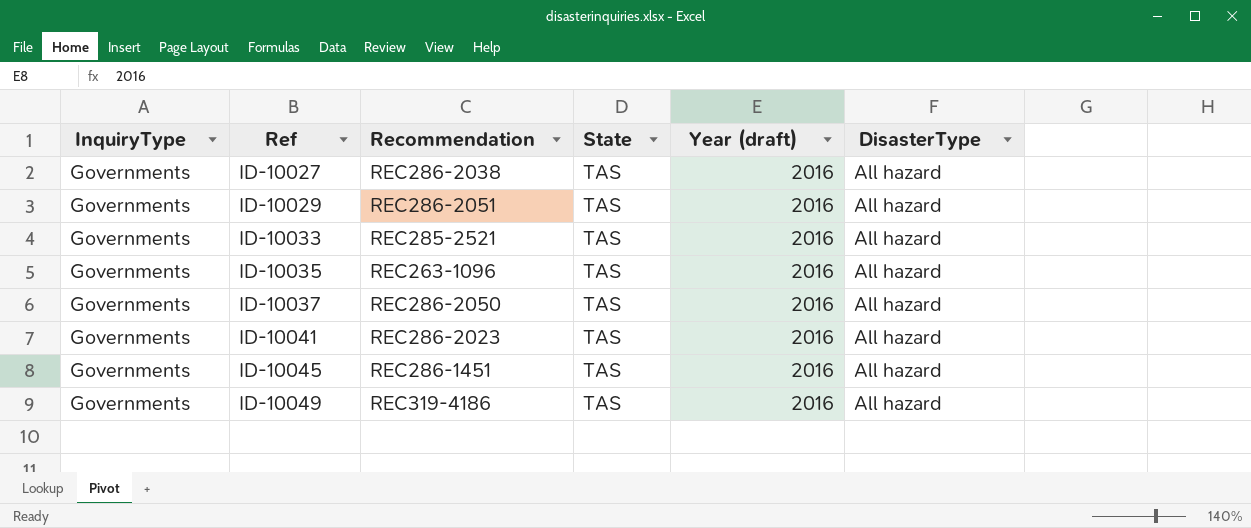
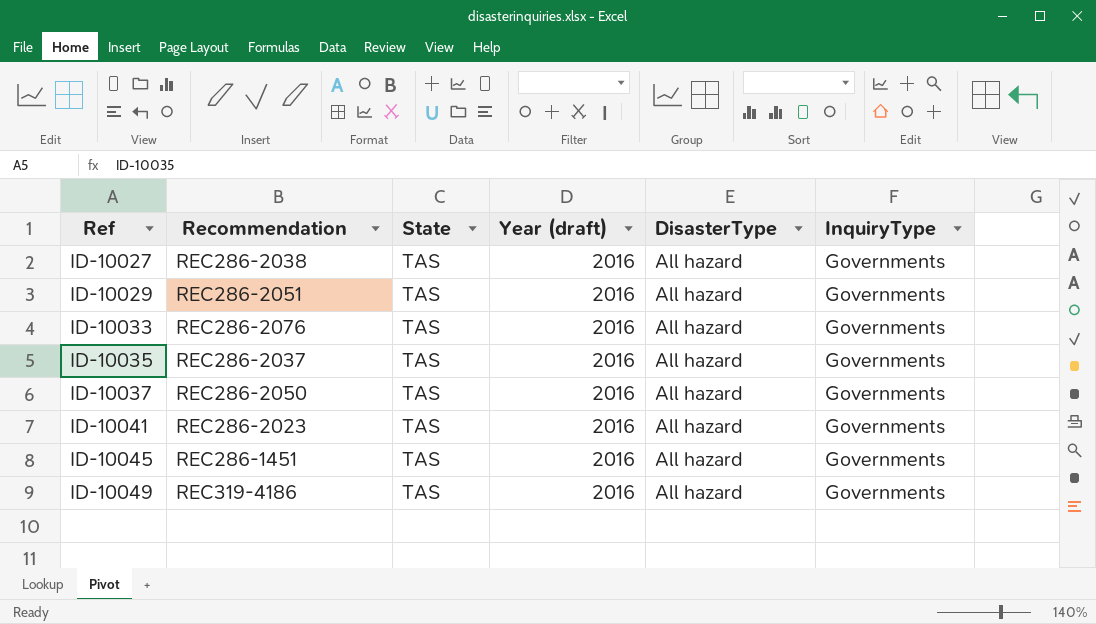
column InquiryType | position: 1 -> 6
ID-10033 | Recommendation: REC285-2521 -> REC286-2076
ID-10035 | Recommendation: REC263-1096 -> REC286-2037

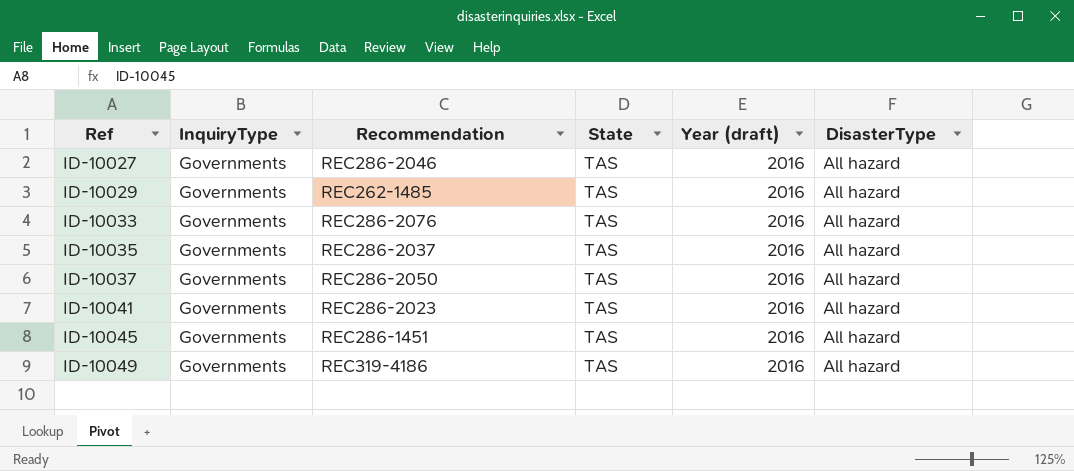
column InquiryType | position: 6 -> 2
ID-10027 | Recommendation: REC286-2038 -> REC286-2046
ID-10029 | Recommendation: REC286-2051 -> REC262-1485

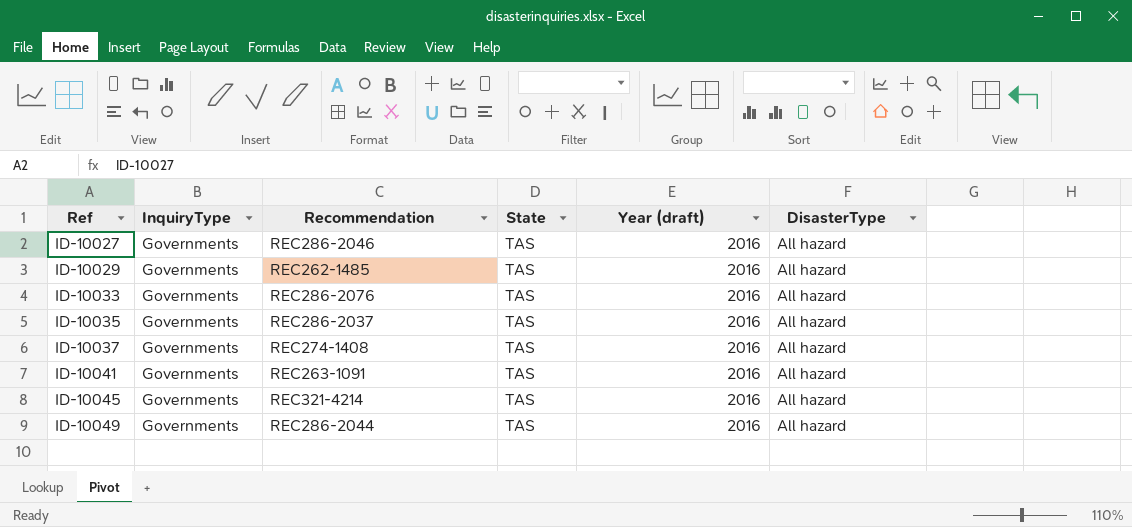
ID-10037 | Recommendation: REC286-2050 -> REC274-1408
ID-10041 | Recommendation: REC286-2023 -> REC263-1091
ID-10045 | Recommendation: REC286-1451 -> REC321-4214
ID-10049 | Recommendation: REC319-4186 -> REC286-2044

